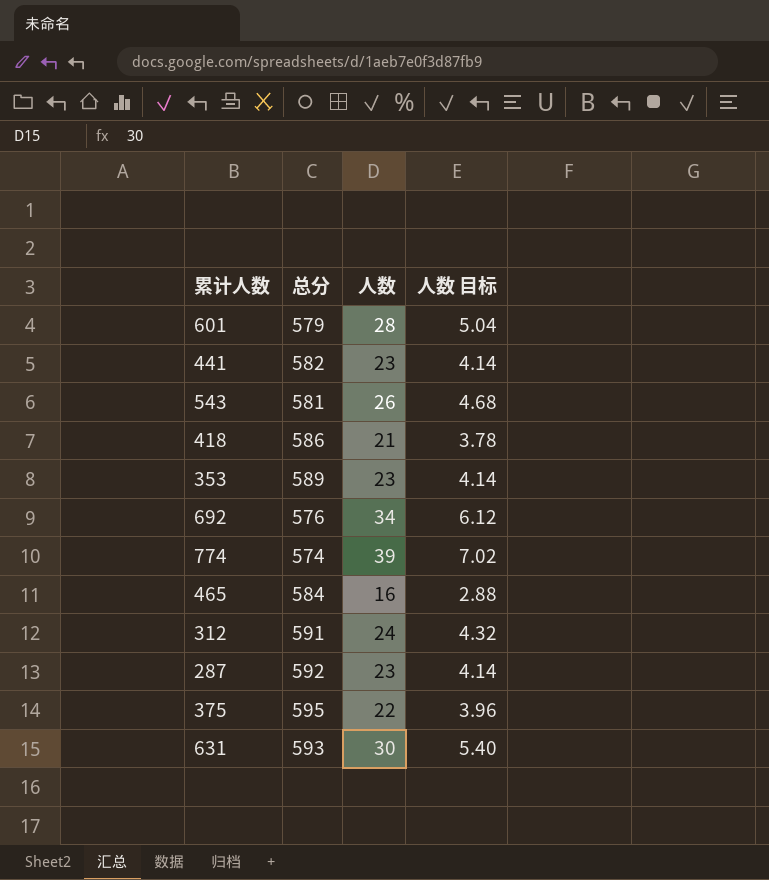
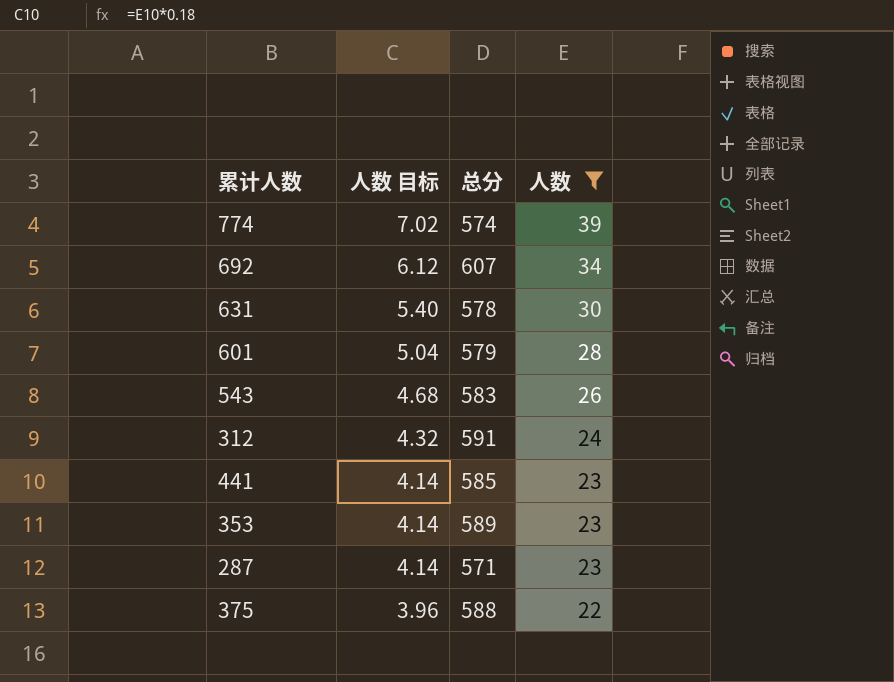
filter: none -> 人数 >= 22
row order: none -> 人数 目标 descending
column 人数 目标 | position: 4 -> 2
692 | 总分: 576 -> 607
631 | 总分: 593 -> 578
543 | 总分: 581 -> 583
441 | 总分: 582 -> 585
287 | 总分: 592 -> 571
375 | 总分: 595 -> 588

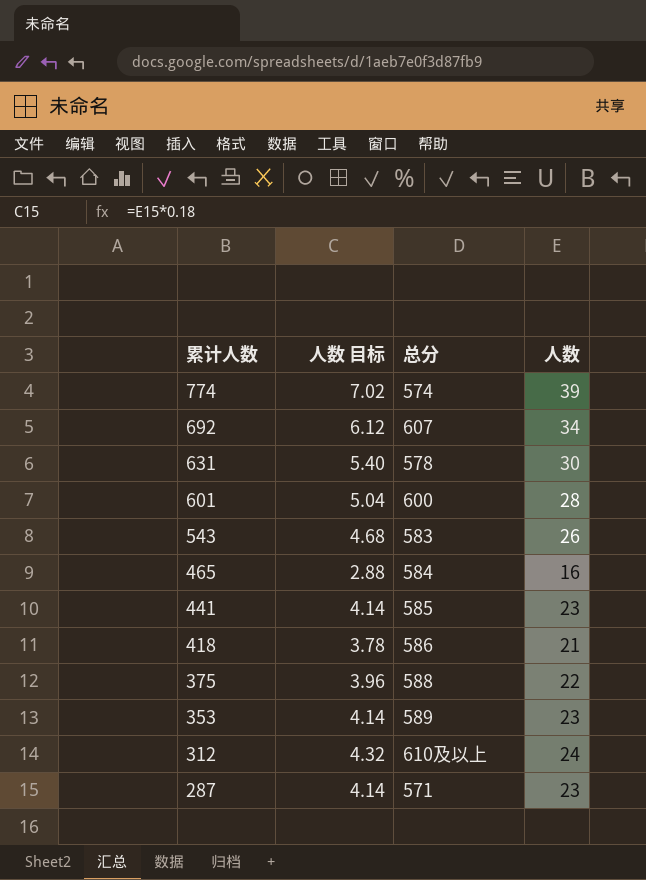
filter: 人数 >= 22 -> none
row order: 人数 目标 descending -> 累计人数 descending
601 | 总分: 579 -> 600
312 | 总分: 591 -> 610及以上

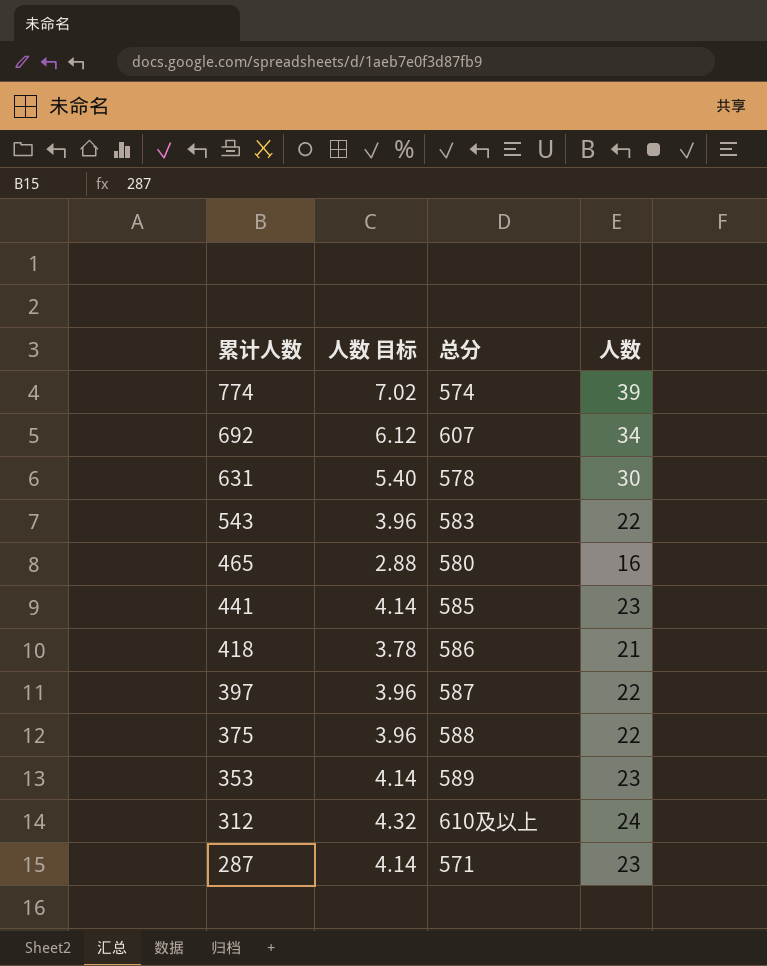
row 601: 5.04 | 600 | 28 -> none
543 | 人数 目标: 4.68 -> 3.96
543 | 人数: 26 -> 22
465 | 总分: 584 -> 580
row 397: none -> 3.96 | 587 | 22

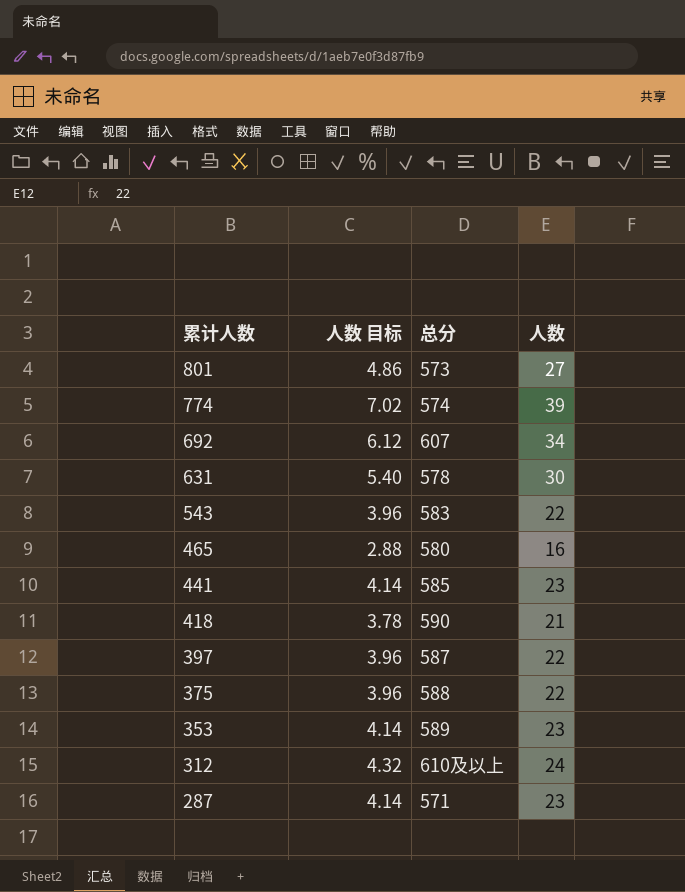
row 801: none -> 4.86 | 573 | 27
418 | 总分: 586 -> 590

